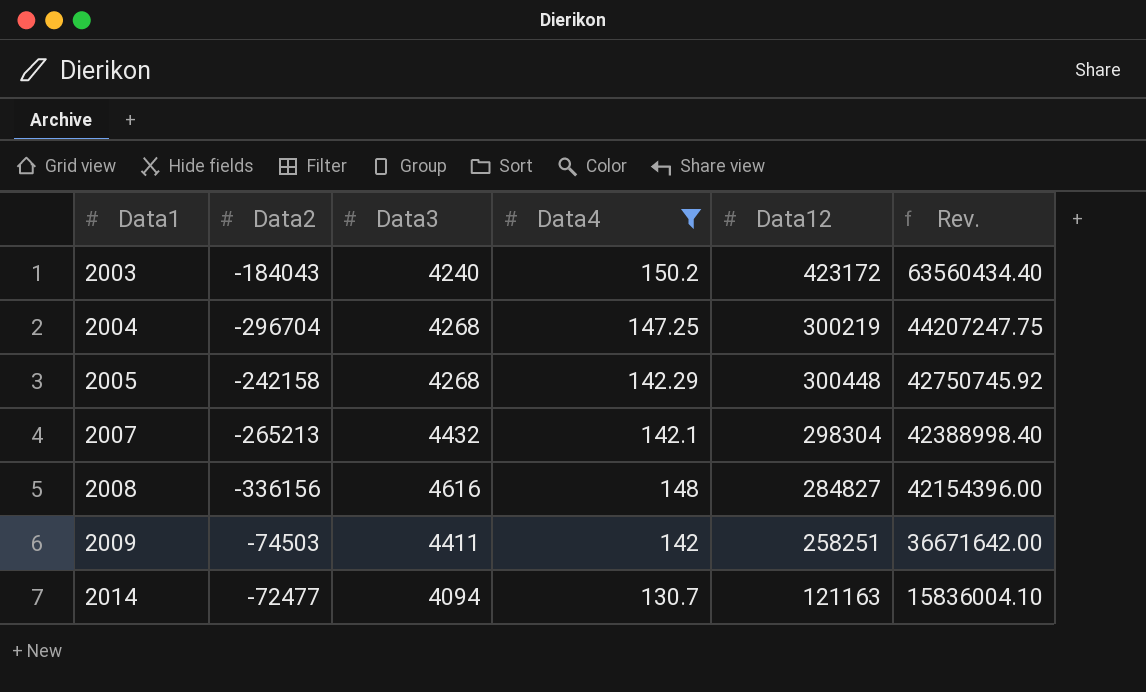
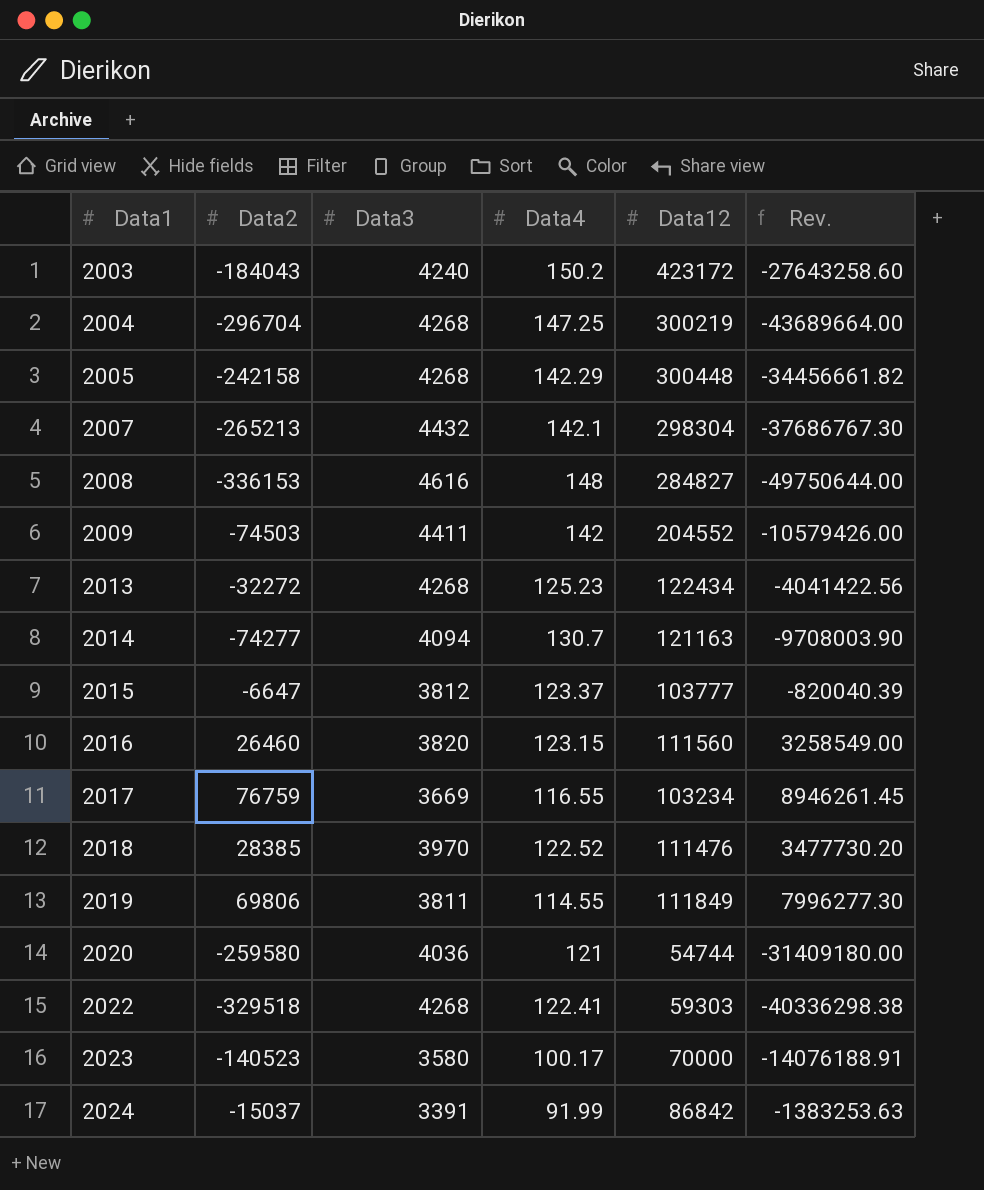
filter: Data4 >= 130.7 -> none
column Rev. | formula: [Data4] * [Data12] -> [Data2] * [Data4]
2008 | Data2: -336156 -> -336153
2009 | Data12: 258251 -> 204552
2014 | Data2: -72477 -> -74277

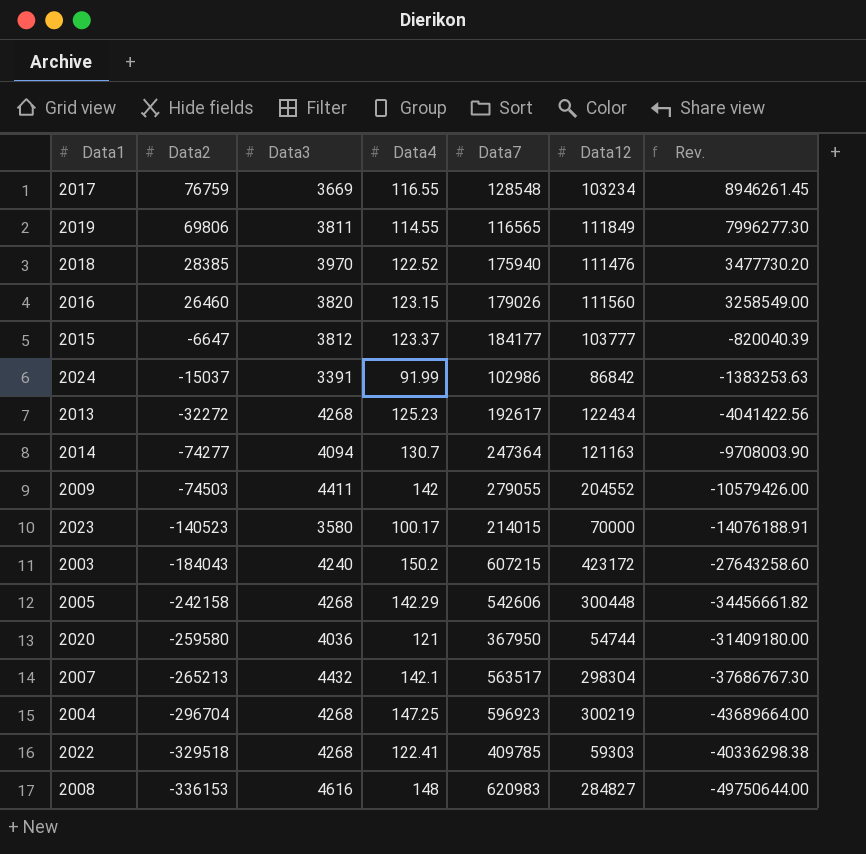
row order: Data1 ascending -> Data2 descending
column Data7 | position: none -> 5

